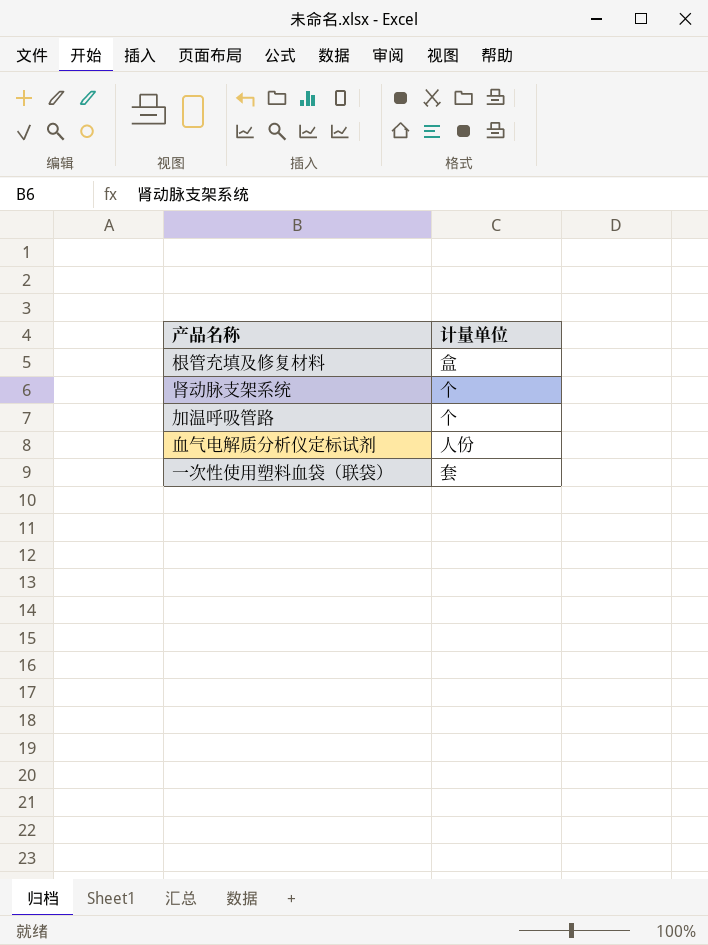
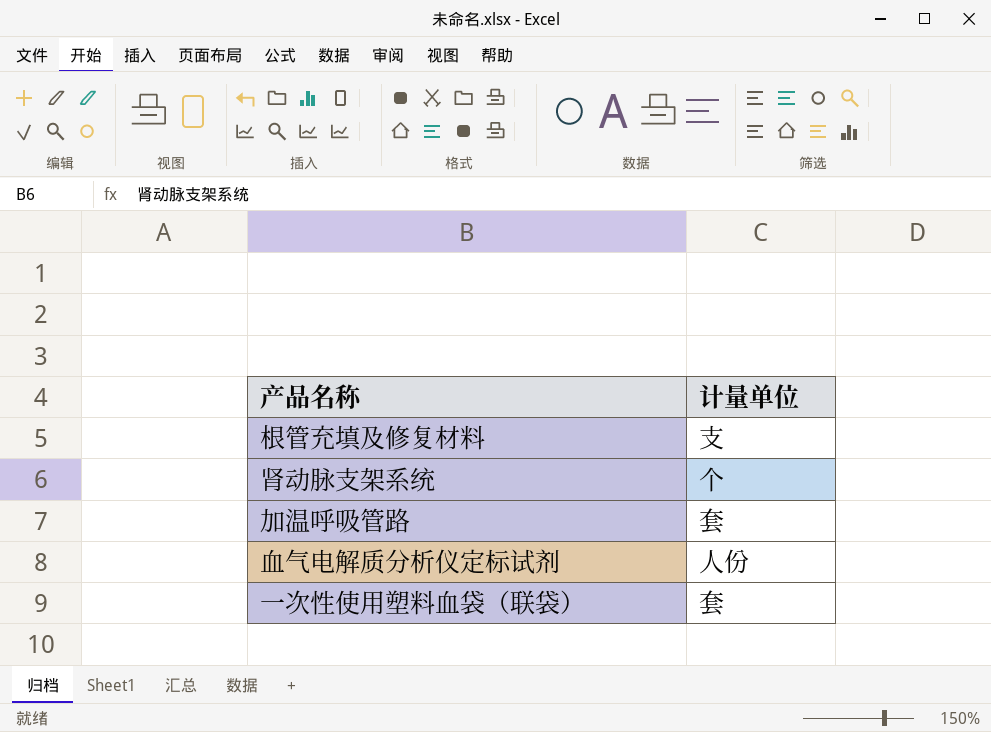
根管充填及修复材料 | 计量单位: 盒 -> 支
加温呼吸管路 | 计量单位: 个 -> 套

